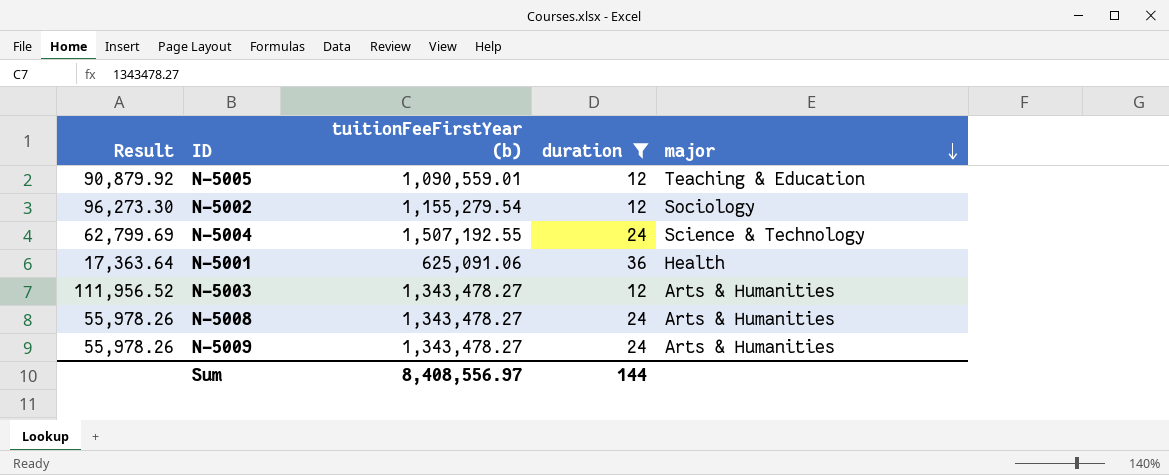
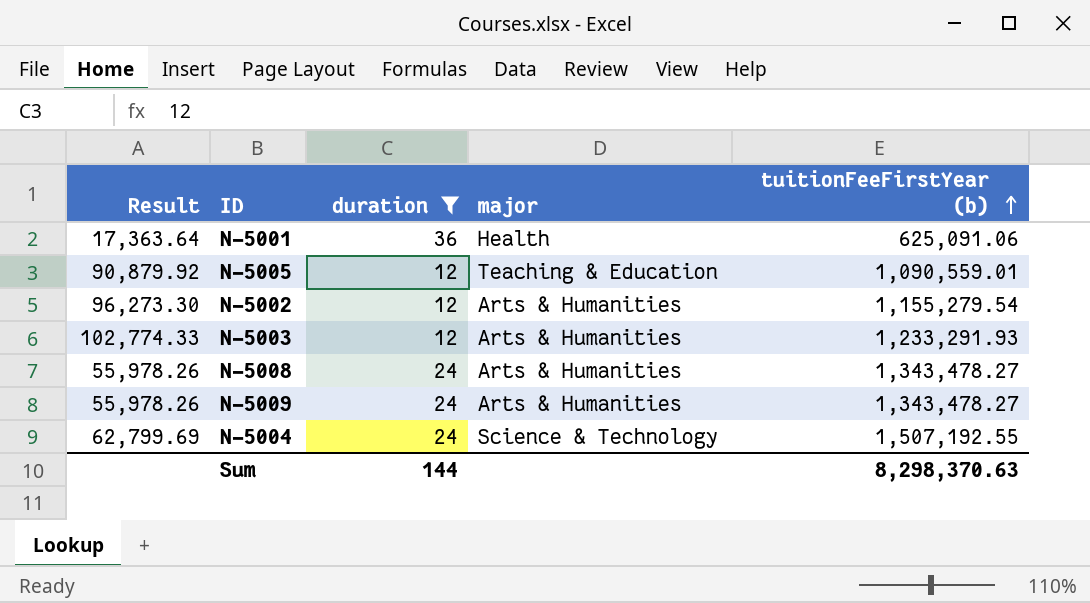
row order: major descending -> tuitionFeeFirstYear (b) ascending
column tuitionFeeFirstYear (b) | position: 3 -> 5
N-5002 | major: Sociology -> Arts & Humanities
N-5003 | Result: 111,956.52 -> 102,774.33
N-5003 | tuitionFeeFirstYear (b): 1,343,478.27 -> 1,233,291.93
Sum | tuitionFeeFirstYear (b): 8,408,556.97 -> 8,298,370.63

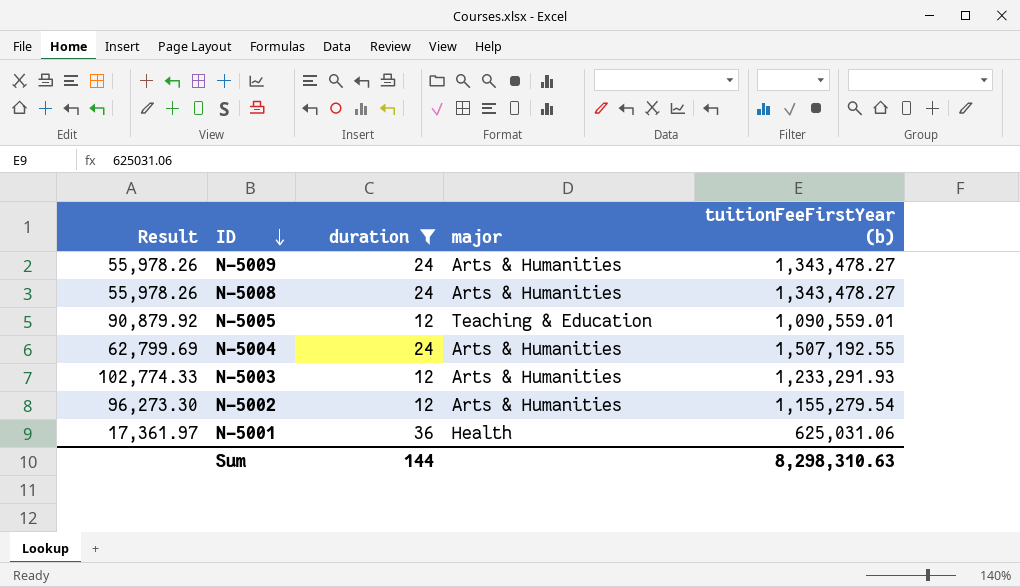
row order: tuitionFeeFirstYear (b) ascending -> ID descending
N-5004 | major: Science & Technology -> Arts & Humanities
N-5001 | Result: 17,363.64 -> 17,361.97
N-5001 | tuitionFeeFirstYear (b): 625,091.06 -> 625,031.06
Sum | tuitionFeeFirstYear (b): 8,298,370.63 -> 8,298,310.63

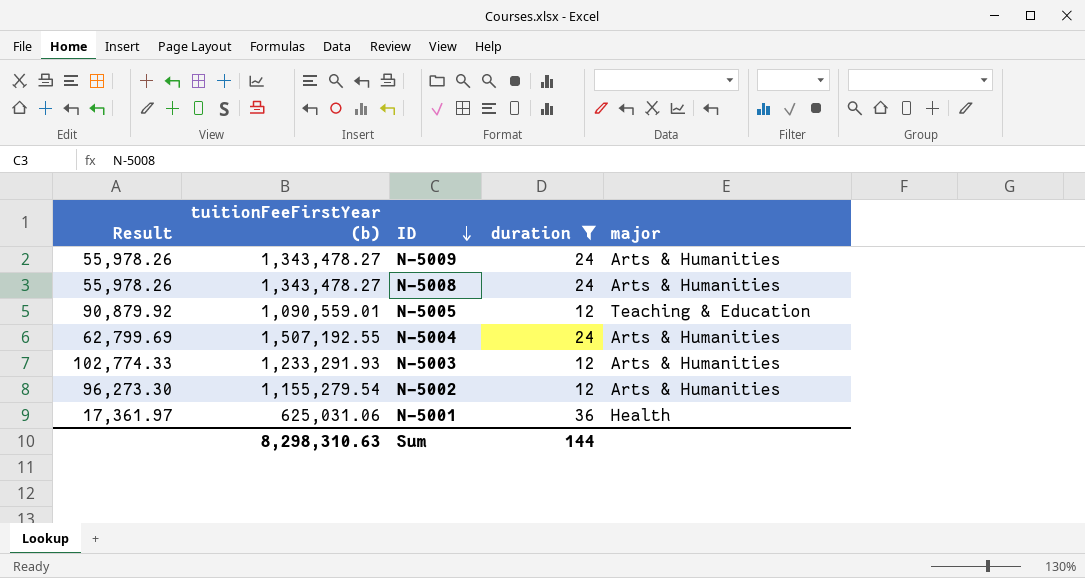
column tuitionFeeFirstYear (b) | position: 5 -> 2

